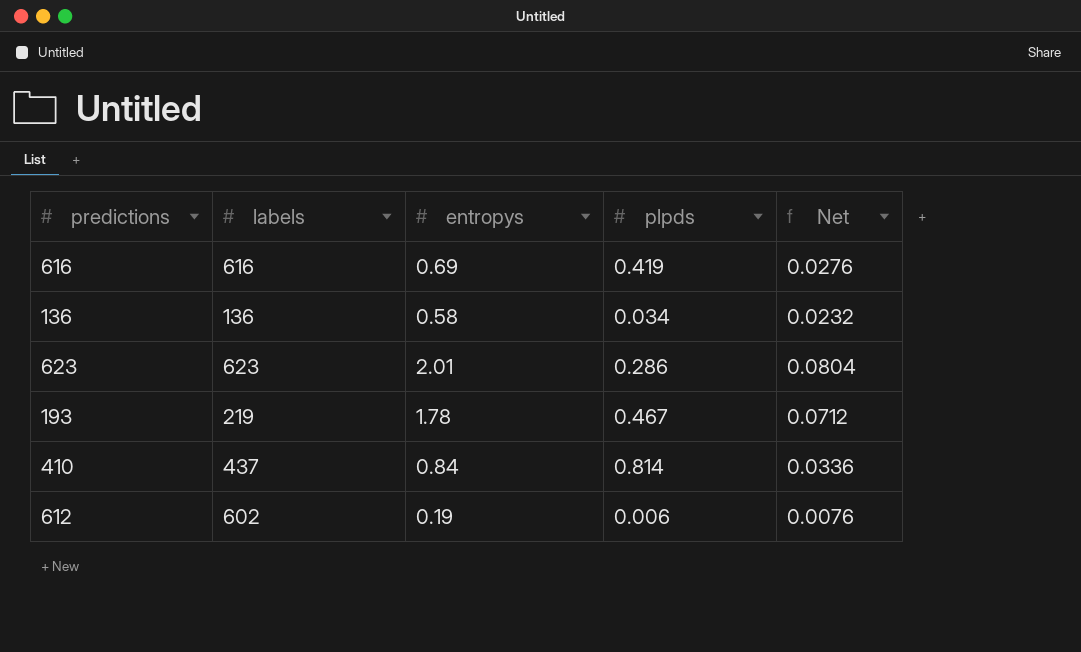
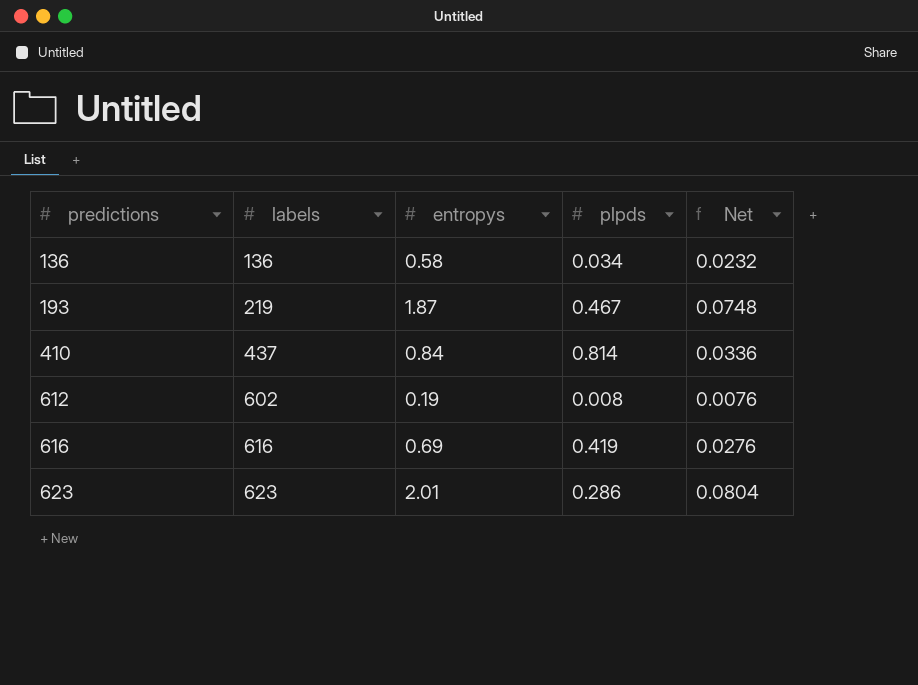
row order: none -> predictions ascending
193 | entropys: 1.78 -> 1.87
193 | Net: 0.0712 -> 0.0748
612 | plpds: 0.006 -> 0.008

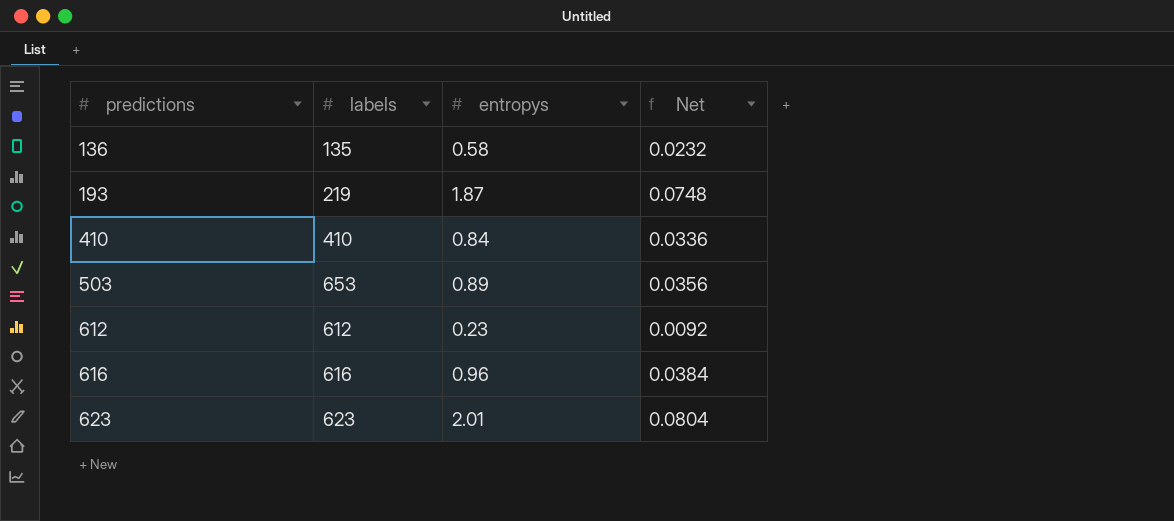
column plpds | position: 4 -> none
136 | labels: 136 -> 135
410 | labels: 437 -> 410
row 503: none -> 653 | 0.89 | 0.0356
612 | labels: 602 -> 612
612 | entropys: 0.19 -> 0.23
612 | Net: 0.0076 -> 0.0092
616 | entropys: 0.69 -> 0.96
616 | Net: 0.0276 -> 0.0384

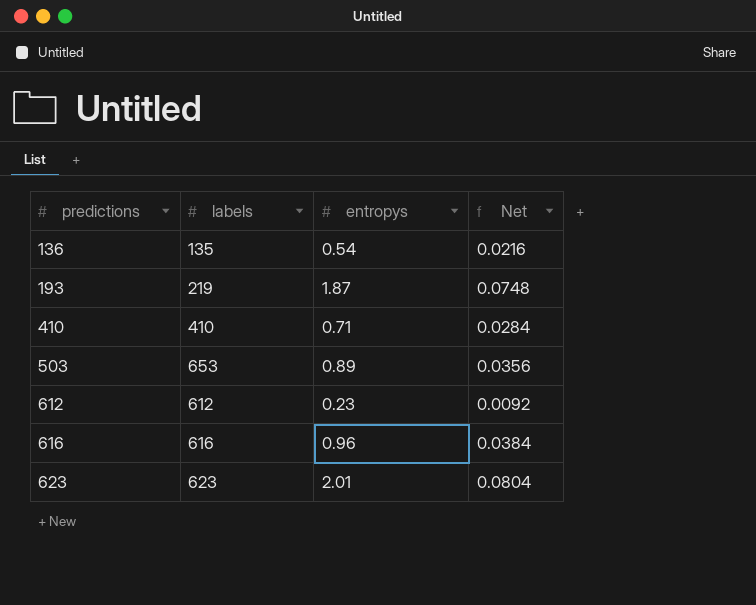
136 | entropys: 0.58 -> 0.54
136 | Net: 0.0232 -> 0.0216
410 | entropys: 0.84 -> 0.71
410 | Net: 0.0336 -> 0.0284

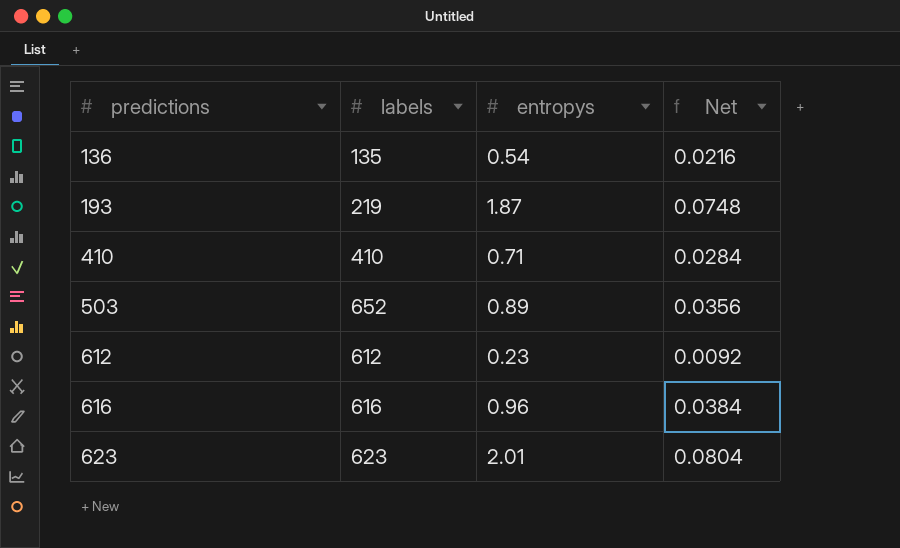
503 | labels: 653 -> 652

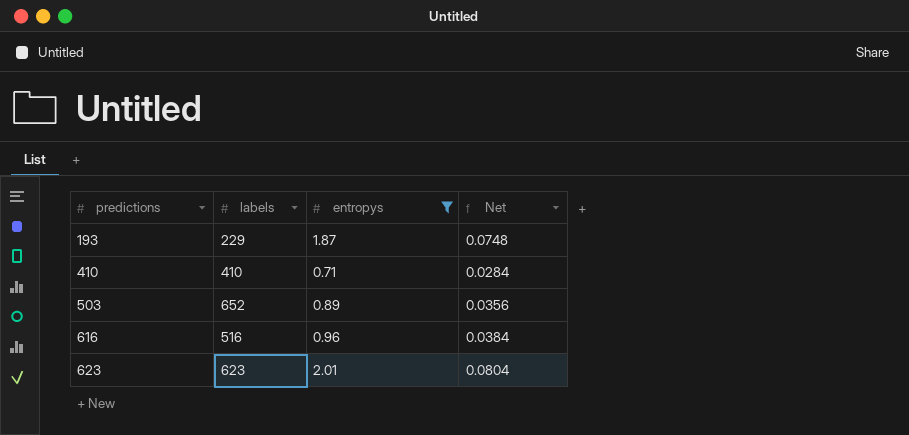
filter: none -> entropys >= 0.71
193 | labels: 219 -> 229
616 | labels: 616 -> 516

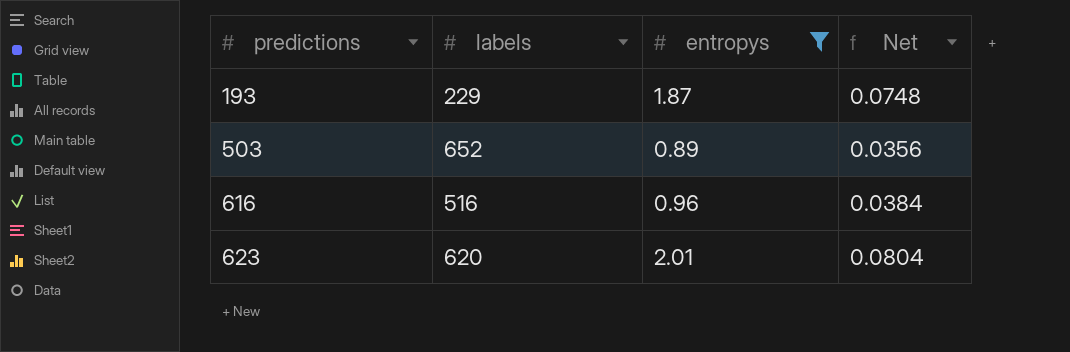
row 410: 410 | 0.71 | 0.0284 -> none
623 | labels: 623 -> 620

